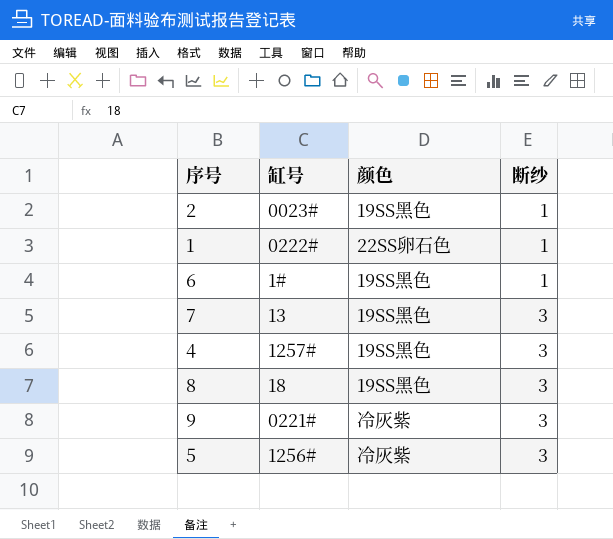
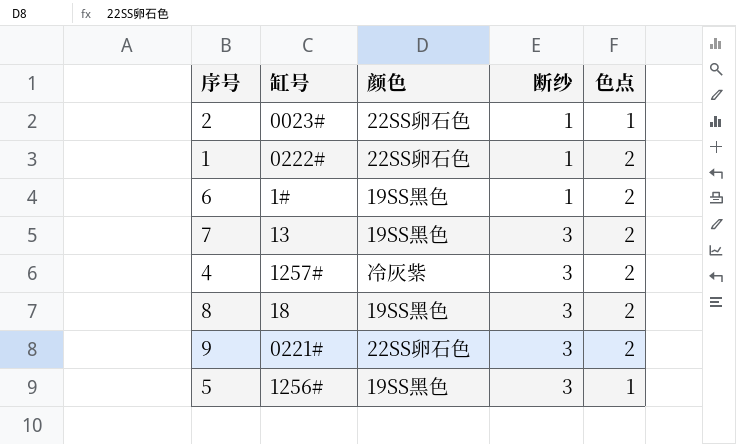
column 色点 | position: none -> 5
2 | 颜色: 19SS黑色 -> 22SS卵石色
4 | 颜色: 19SS黑色 -> 冷灰紫
9 | 颜色: 冷灰紫 -> 22SS卵石色
5 | 颜色: 冷灰紫 -> 19SS黑色

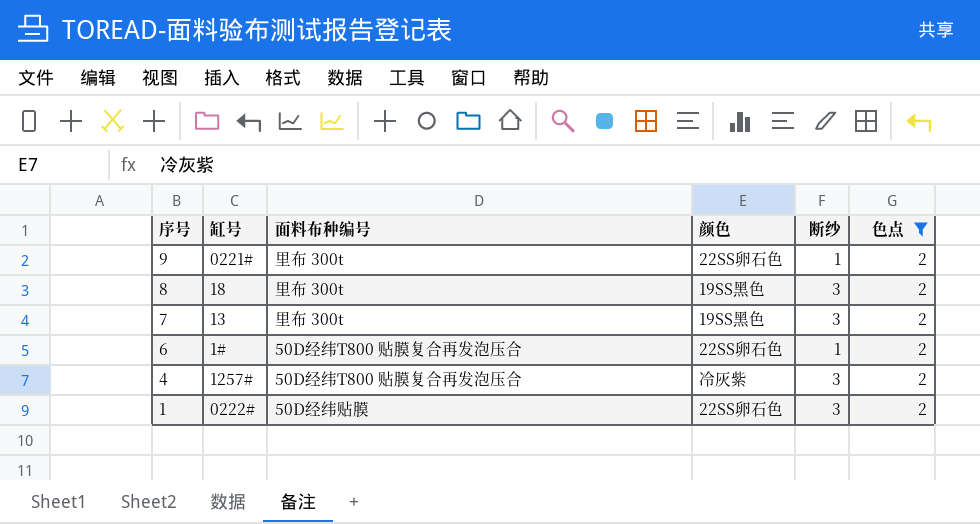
filter: none -> 色点 = 2
row order: 断纱 ascending -> 序号 descending
column 面料布种编号 | position: none -> 3
9 | 断纱: 3 -> 1
6 | 颜色: 19SS黑色 -> 22SS卵石色
1 | 断纱: 1 -> 3

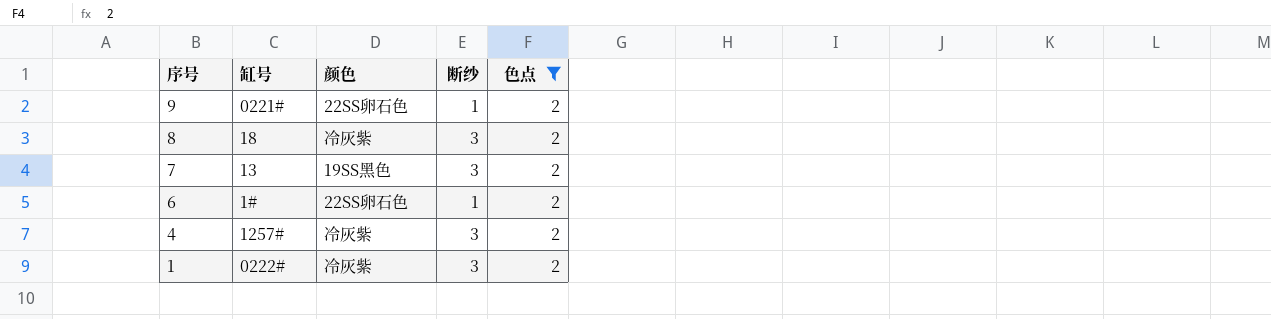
column 面料布种编号 | position: 3 -> none
8 | 颜色: 19SS黑色 -> 冷灰紫
1 | 颜色: 22SS卵石色 -> 冷灰紫

